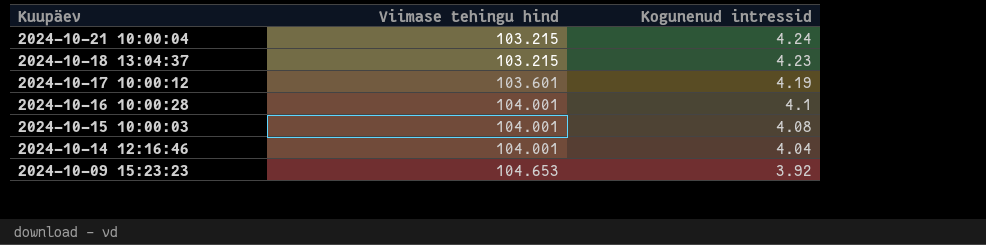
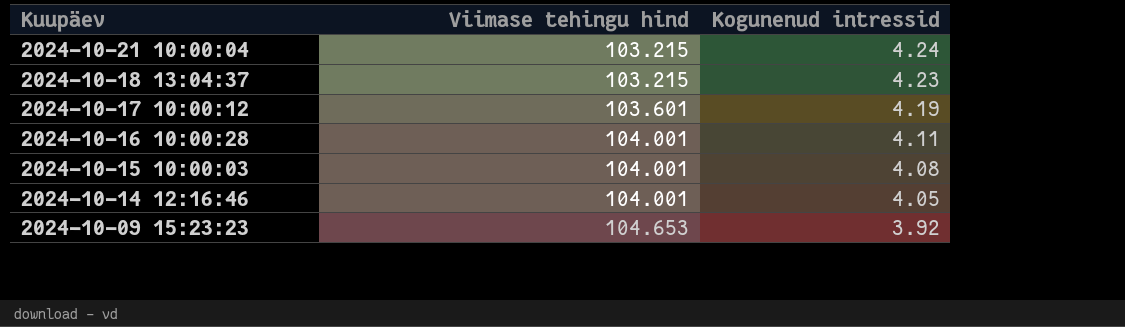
2024-10-16 10:00:28 | Kogunenud intressid: 4.1 -> 4.11
2024-10-14 12:16:46 | Kogunenud intressid: 4.04 -> 4.05

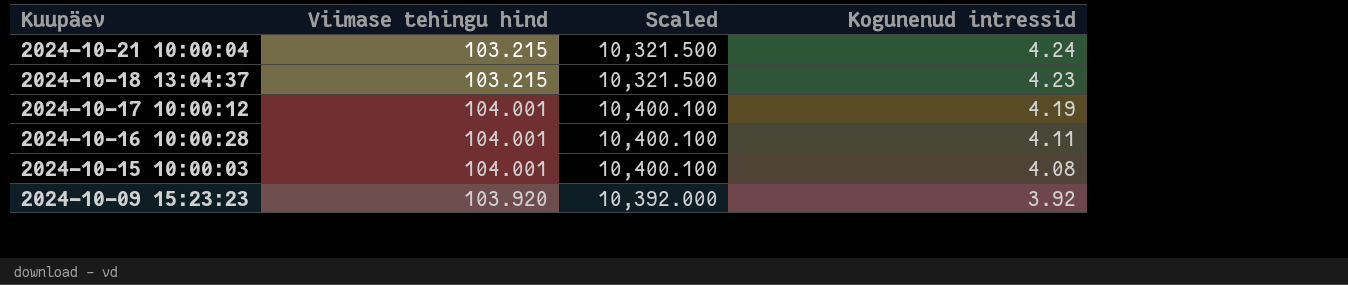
column Scaled | formula: none -> [Viimase tehingu hind] * 100
row 2024-10-14 12:16:46: 104.001 | 4.05 -> none
2024-10-17 10:00:12 | Viimase tehingu hind: 103.601 -> 104.001
2024-10-09 15:23:23 | Viimase tehingu hind: 104.653 -> 103.920

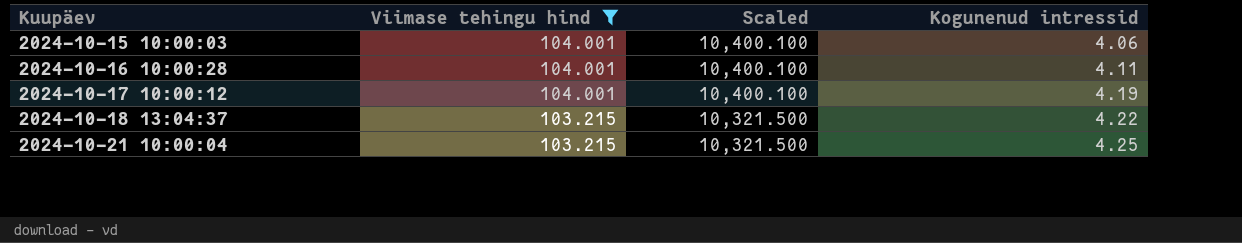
filter: none -> Viimase tehingu hind != 103.920
row order: Kuupäev descending -> Kuupäev ascending
2024-10-15 10:00:03 | Kogunenud intressid: 4.08 -> 4.06
2024-10-18 13:04:37 | Kogunenud intressid: 4.23 -> 4.22
2024-10-21 10:00:04 | Kogunenud intressid: 4.24 -> 4.25

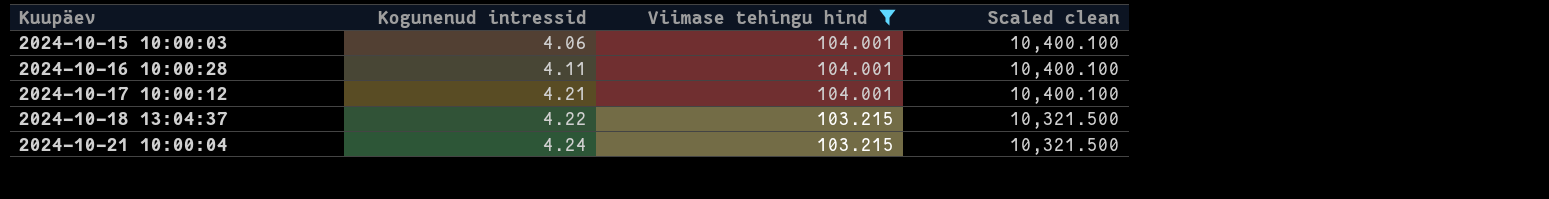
column Kogunenud intressid | position: 4 -> 2
column name: Scaled -> Scaled clean
2024-10-17 10:00:12 | Kogunenud intressid: 4.19 -> 4.21
2024-10-21 10:00:04 | Kogunenud intressid: 4.25 -> 4.24

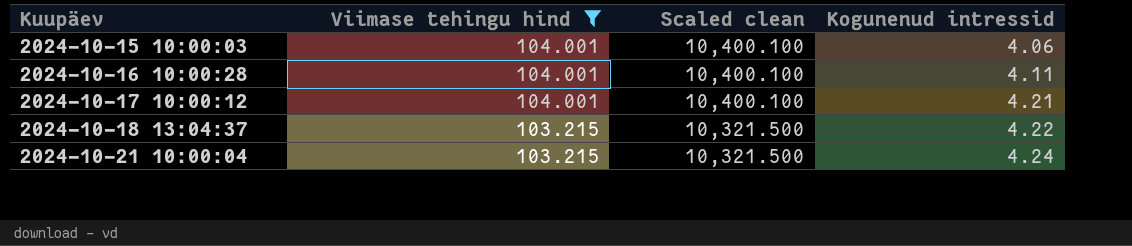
column Kogunenud intressid | position: 2 -> 4

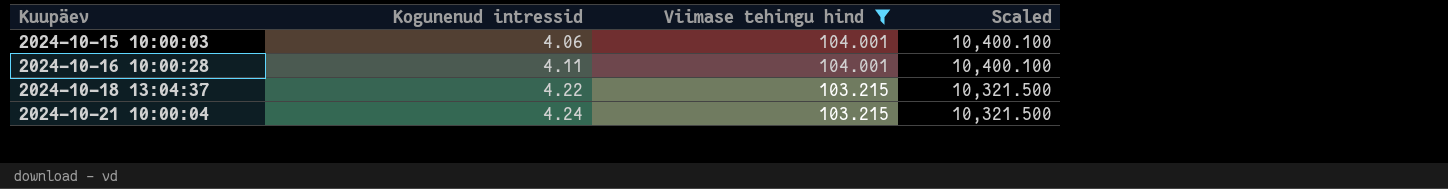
column Kogunenud intressid | position: 4 -> 2
column name: Scaled clean -> Scaled
row 2024-10-17 10:00:12: 104.001 | 10,400.100 | 4.21 -> none

